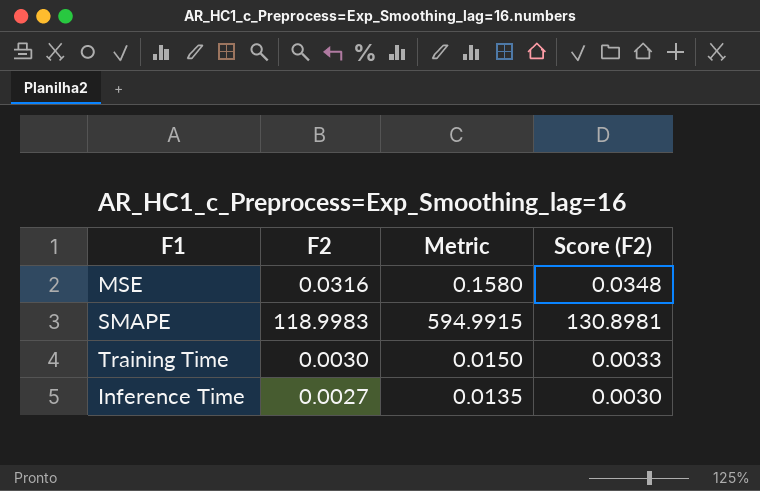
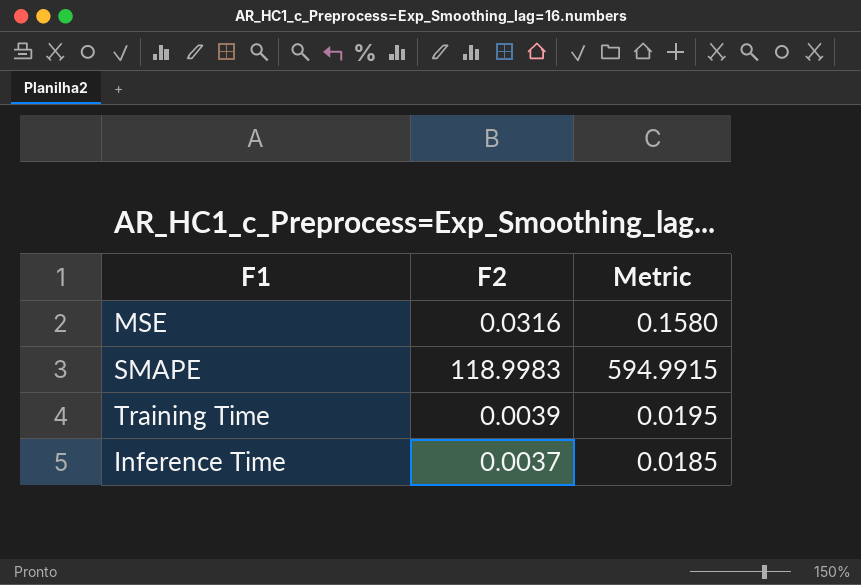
column Score (F2) | formula: [F2] * 1.1 -> none
Training Time | F2: 0.0030 -> 0.0039
Training Time | Metric: 0.0150 -> 0.0195
Inference Time | F2: 0.0027 -> 0.0037
Inference Time | Metric: 0.0135 -> 0.0185

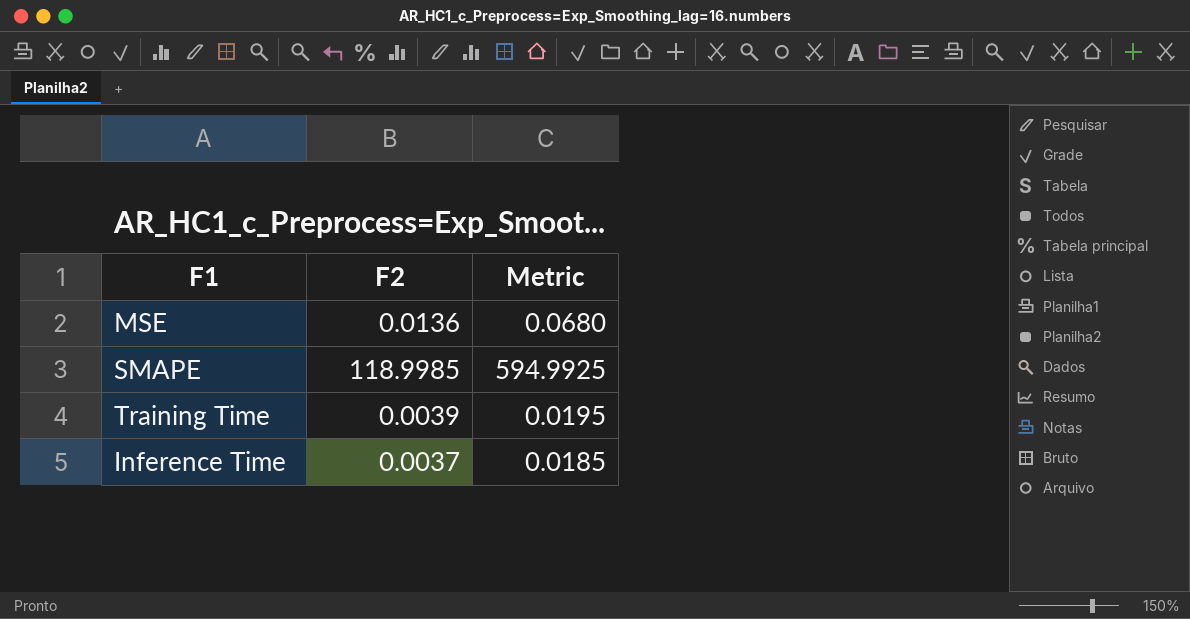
MSE | F2: 0.0316 -> 0.0136
MSE | Metric: 0.1580 -> 0.0680
SMAPE | F2: 118.9983 -> 118.9985
SMAPE | Metric: 594.9915 -> 594.9925

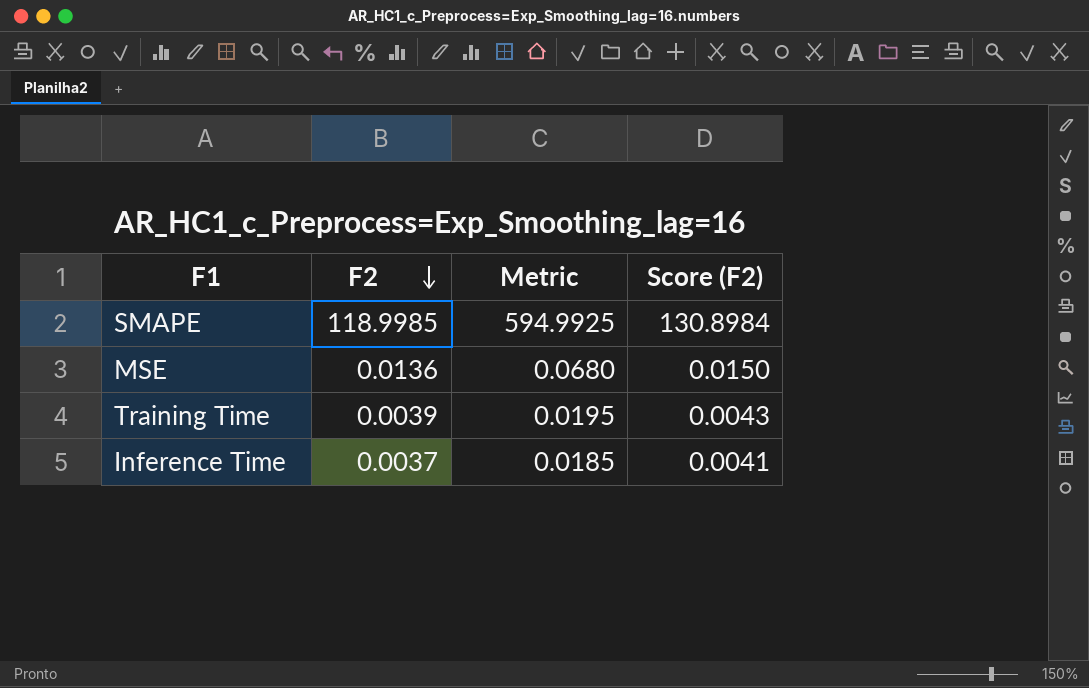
row order: none -> F2 descending
column Score (F2) | formula: none -> [F2] * 1.1

